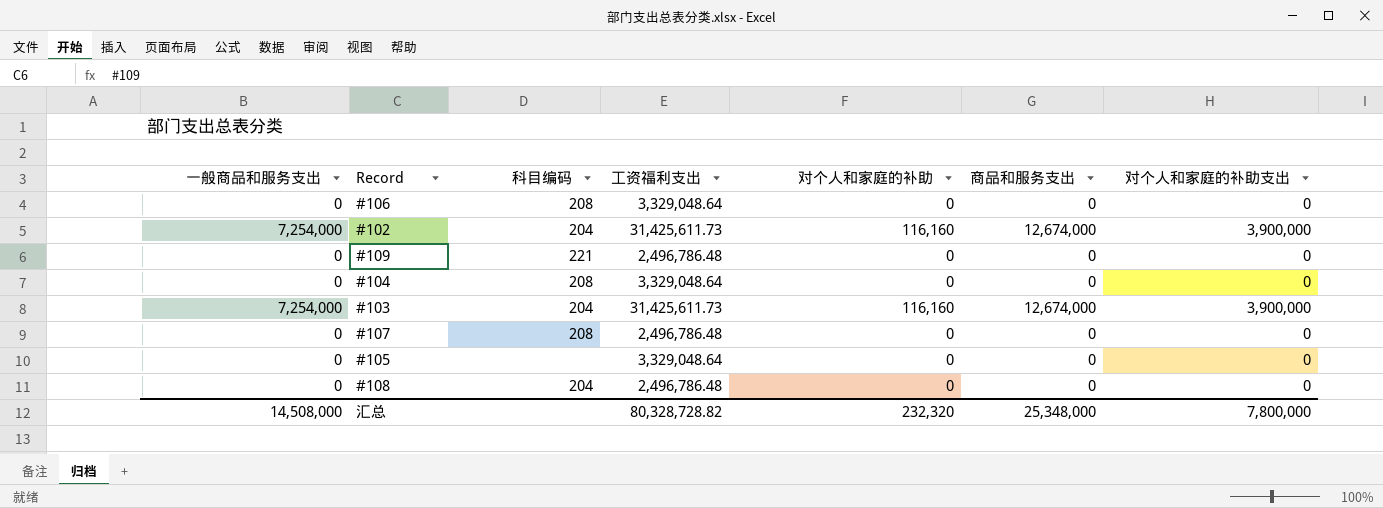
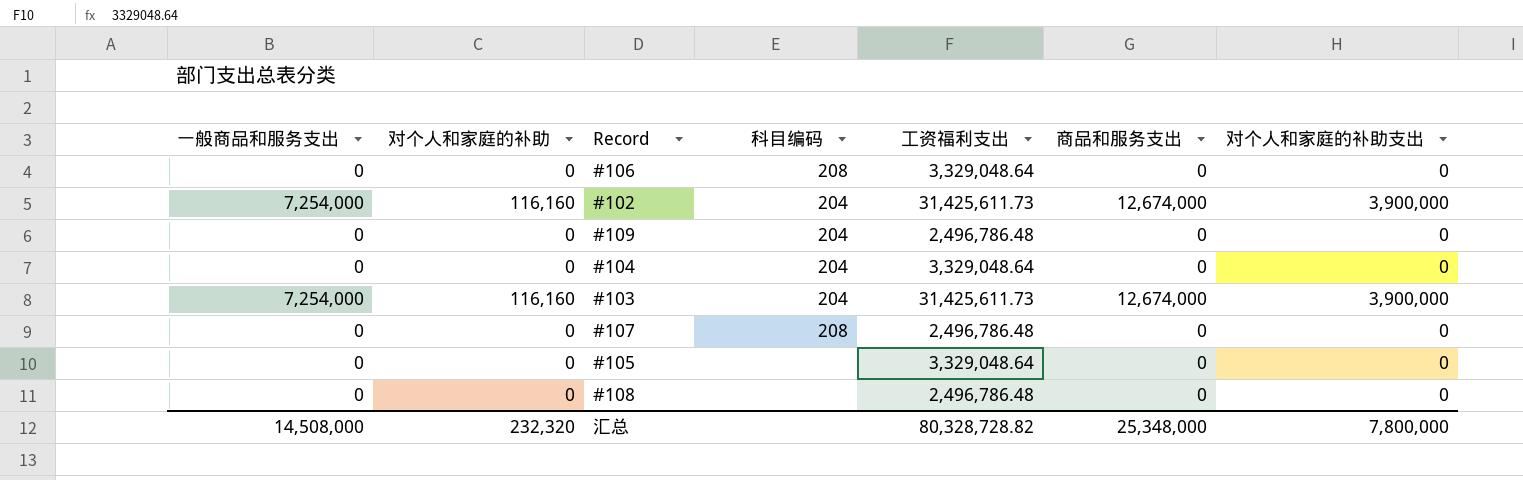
column 对个人和家庭的补助 | position: 5 -> 2
#109 | 科目编码: 221 -> 204
#104 | 科目编码: 208 -> 204
#108 | 科目编码: 204 -> none

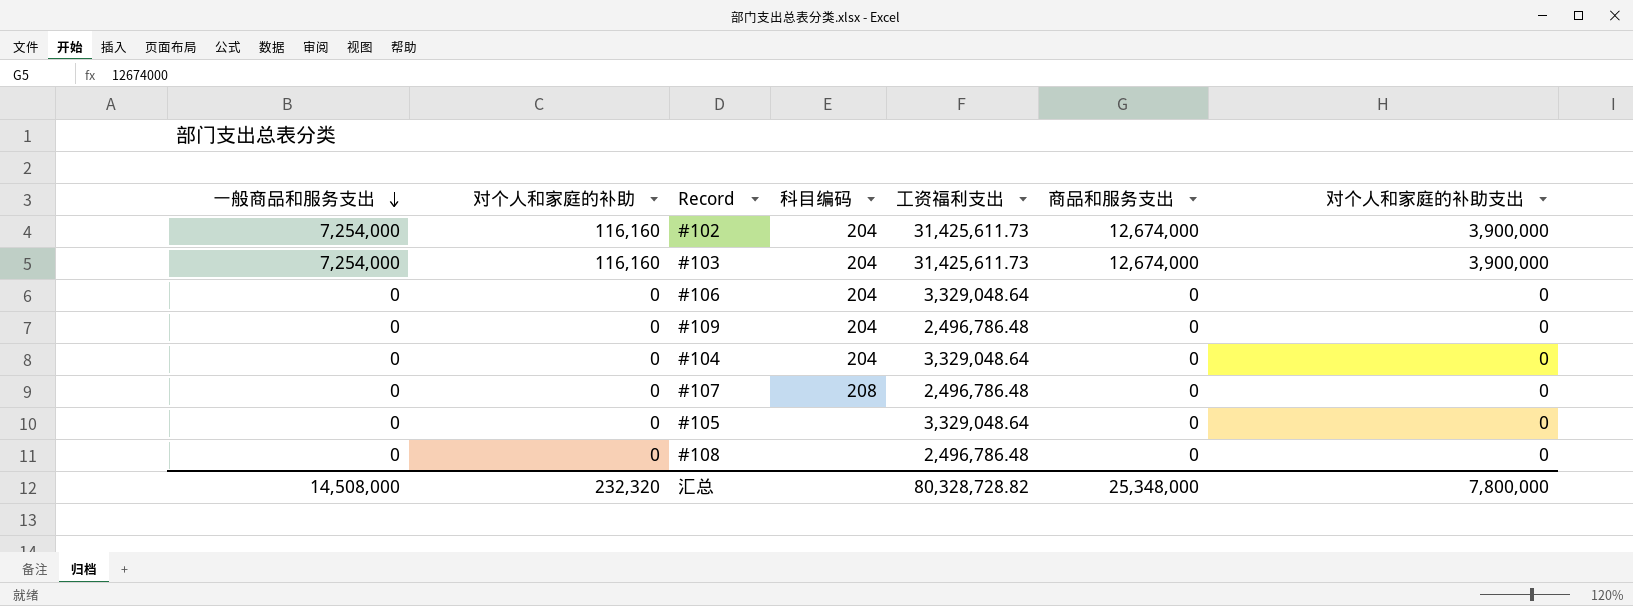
row order: none -> 一般商品和服务支出 descending
#106 | 科目编码: 208 -> 204

